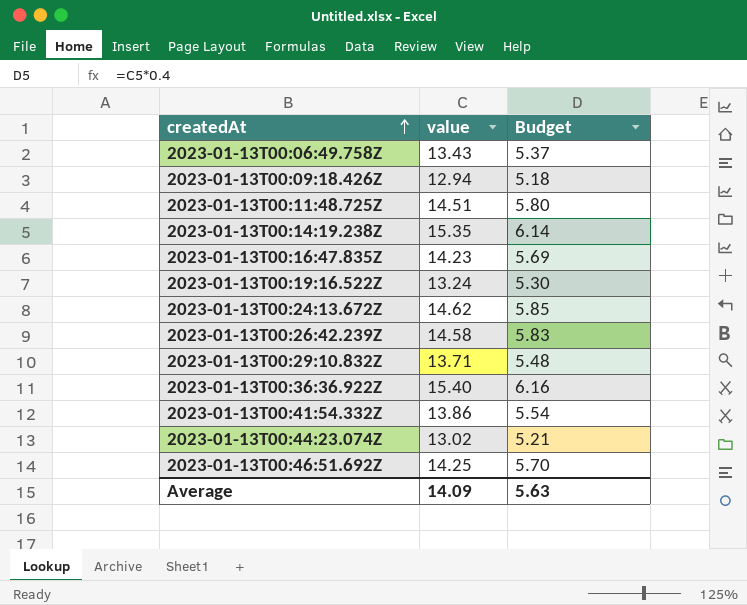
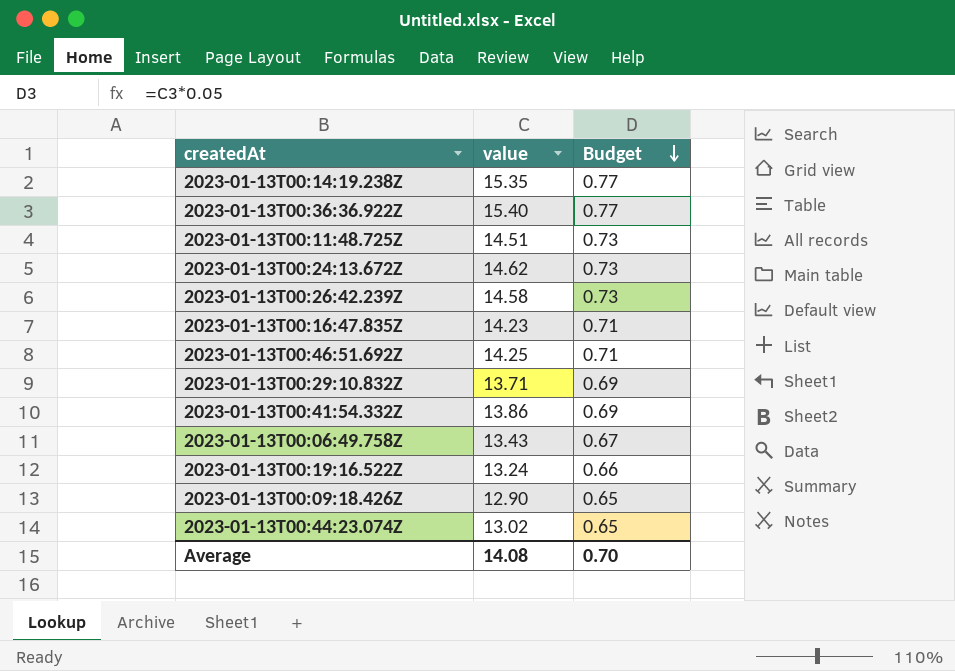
row order: createdAt ascending -> Budget descending
column Budget | formula: [value] * 0.4 -> [value] * 0.05
2023-01-13T00:09:18.426Z | value: 12.94 -> 12.90
Average | value: 14.09 -> 14.08
Average | Budget: 5.63 -> 0.70

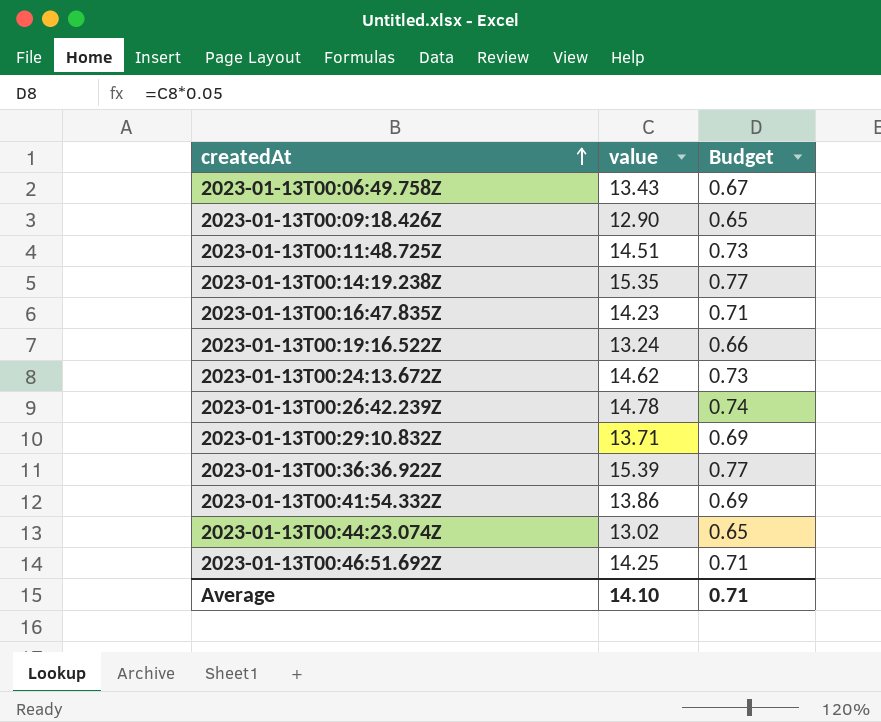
row order: Budget descending -> createdAt ascending
2023-01-13T00:26:42.239Z | value: 14.58 -> 14.78
2023-01-13T00:26:42.239Z | Budget: 0.73 -> 0.74
2023-01-13T00:36:36.922Z | value: 15.40 -> 15.39
Average | value: 14.08 -> 14.10
Average | Budget: 0.70 -> 0.71

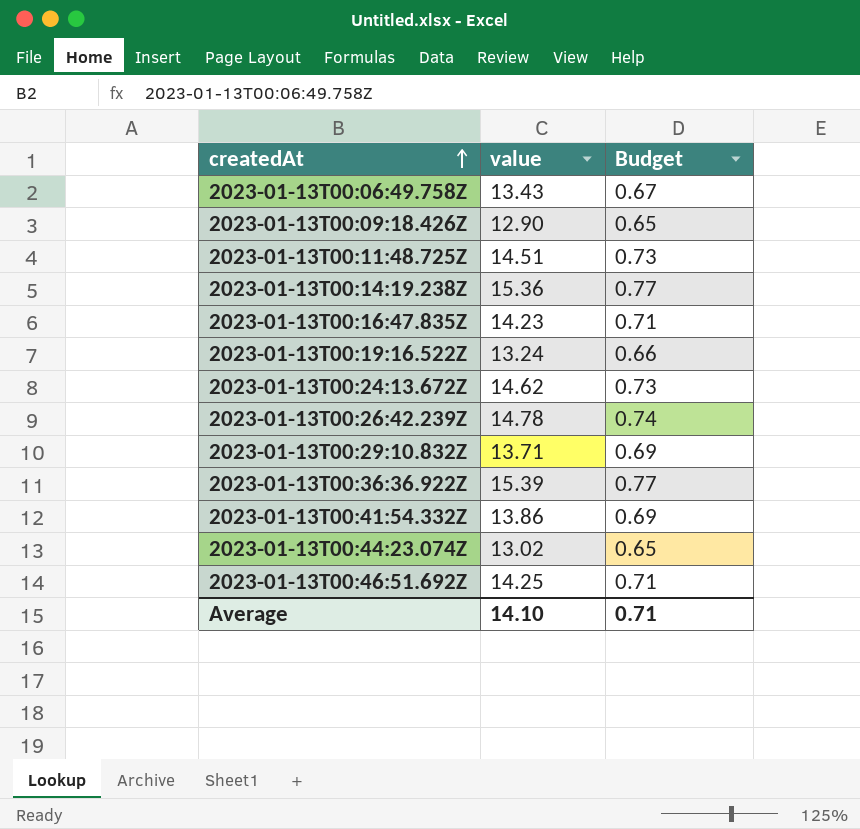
2023-01-13T00:14:19.238Z | value: 15.35 -> 15.36

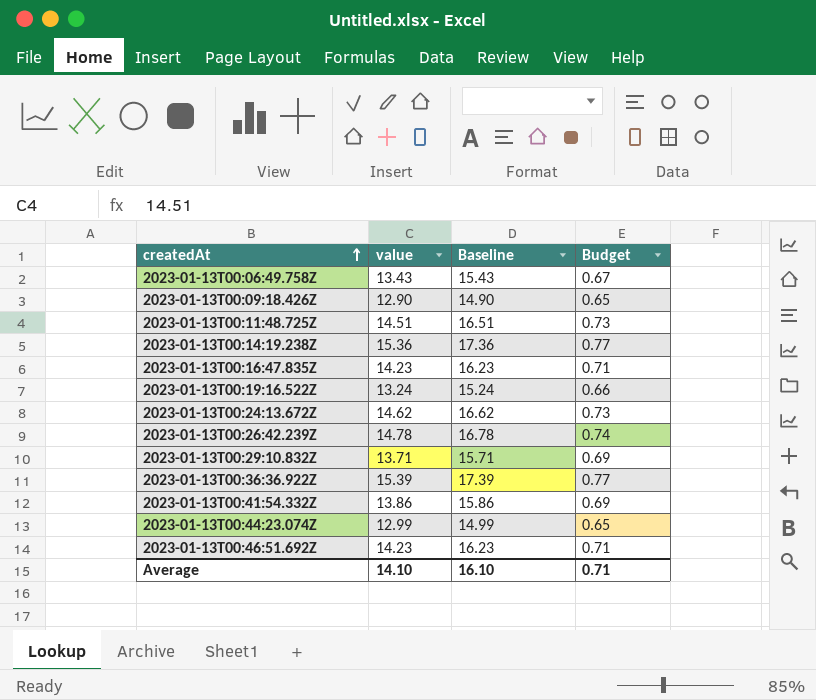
column Baseline | formula: none -> [value] + 2
2023-01-13T00:44:23.074Z | value: 13.02 -> 12.99
2023-01-13T00:46:51.692Z | value: 14.25 -> 14.23

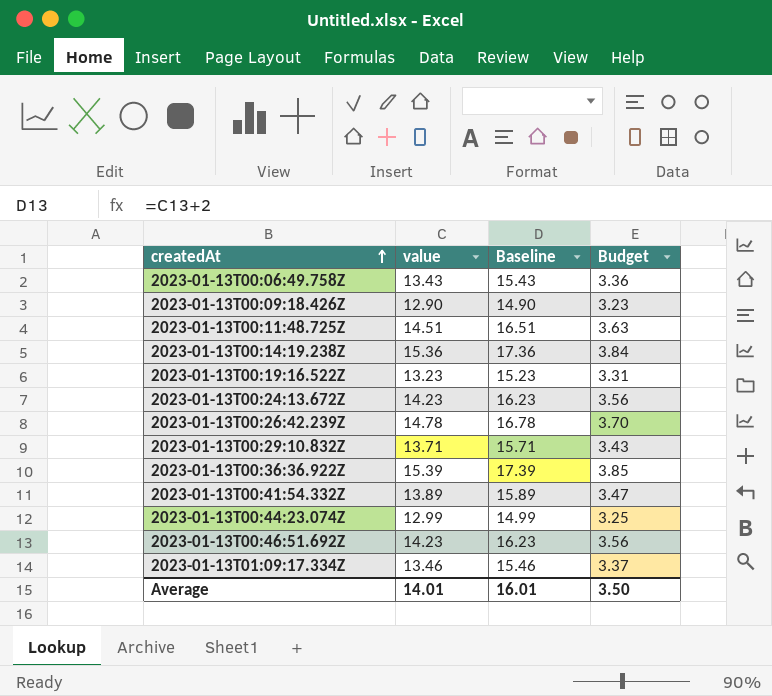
column Budget | formula: [value] * 0.05 -> [value] * 0.25
row 2023-01-13T00:16:47.835Z: 14.23 | 16.23 | 0.71 -> none
2023-01-13T00:19:16.522Z | value: 13.24 -> 13.23
2023-01-13T00:19:16.522Z | Baseline: 15.24 -> 15.23
2023-01-13T00:24:13.672Z | value: 14.62 -> 14.23
2023-01-13T00:24:13.672Z | Baseline: 16.62 -> 16.23
2023-01-13T00:41:54.332Z | value: 13.86 -> 13.89
2023-01-13T00:41:54.332Z | Baseline: 15.86 -> 15.89
row 2023-01-13T01:09:17.334Z: none -> 13.46 | 15.46 | 3.37
Average | value: 14.10 -> 14.01
Average | Baseline: 16.10 -> 16.01
Average | Budget: 0.71 -> 3.50

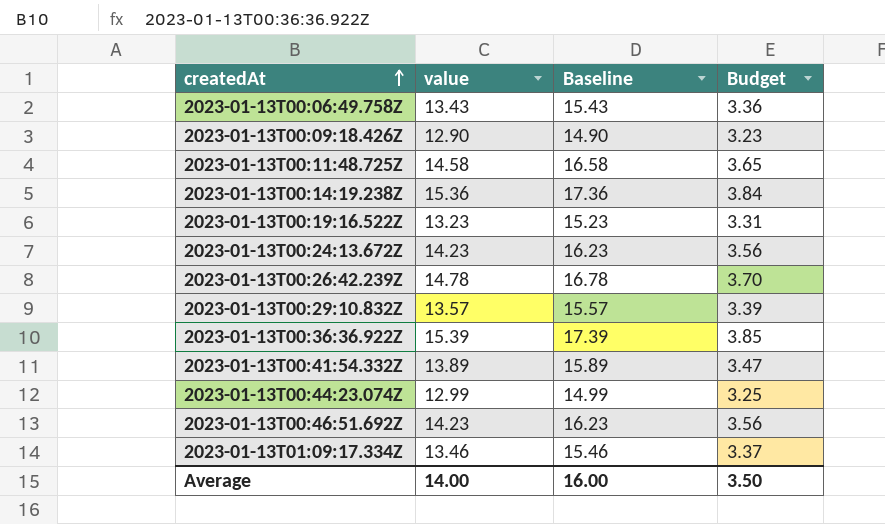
2023-01-13T00:11:48.725Z | value: 14.51 -> 14.58
2023-01-13T00:11:48.725Z | Baseline: 16.51 -> 16.58
2023-01-13T00:11:48.725Z | Budget: 3.63 -> 3.65
2023-01-13T00:29:10.832Z | value: 13.71 -> 13.57
2023-01-13T00:29:10.832Z | Baseline: 15.71 -> 15.57
2023-01-13T00:29:10.832Z | Budget: 3.43 -> 3.39
Average | value: 14.01 -> 14.00
Average | Baseline: 16.01 -> 16.00

